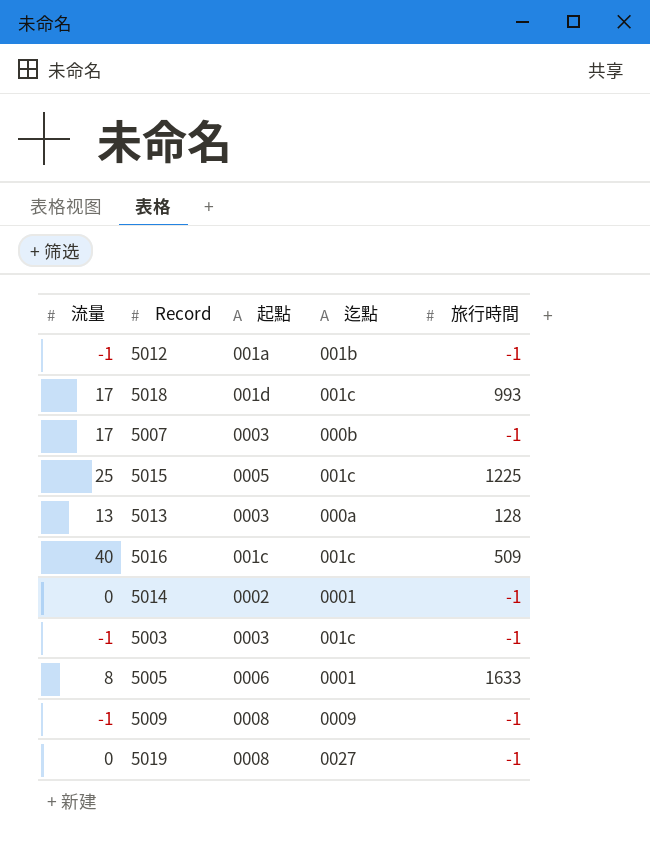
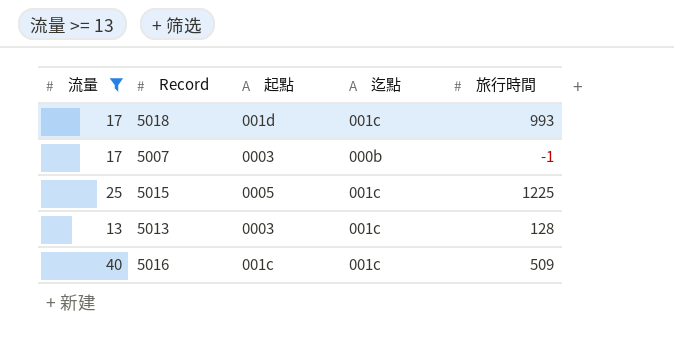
filter: none -> 流量 >= 13
5013 | 迄點: 000a -> 001c

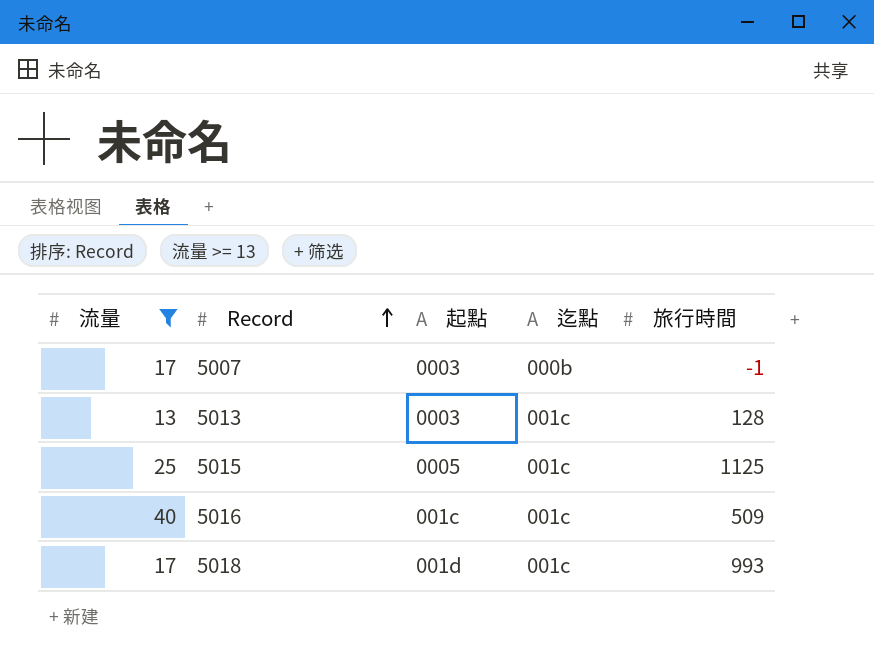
row order: none -> Record ascending
5015 | 旅行時間: 1225 -> 1125

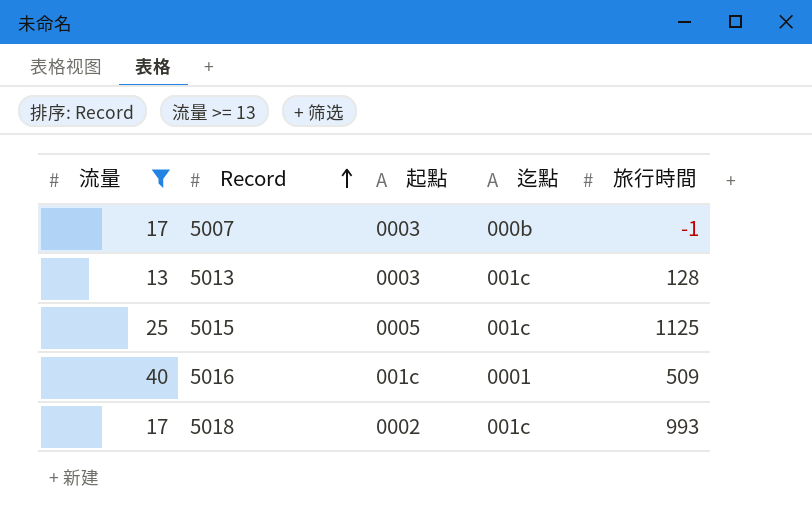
5016 | 迄點: 001c -> 0001
5018 | 起點: 001d -> 0002

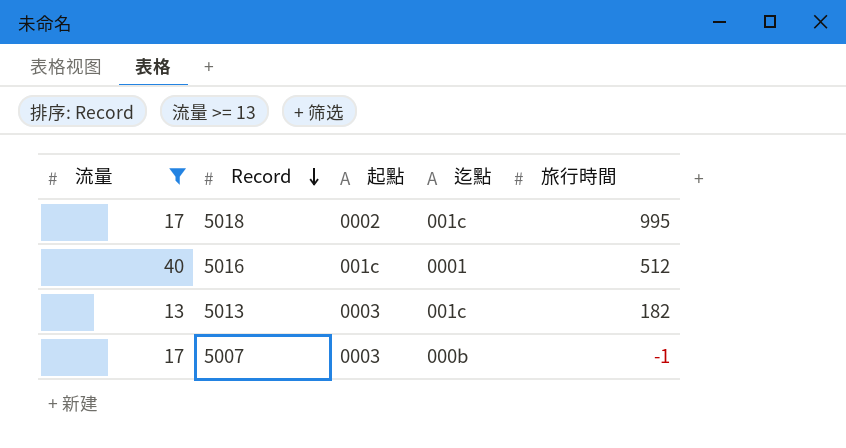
row order: Record ascending -> Record descending
row 5015: 25 | 0005 | 001c | 1125 -> none
5018 | 旅行時間: 993 -> 995
5016 | 旅行時間: 509 -> 512
5013 | 旅行時間: 128 -> 182

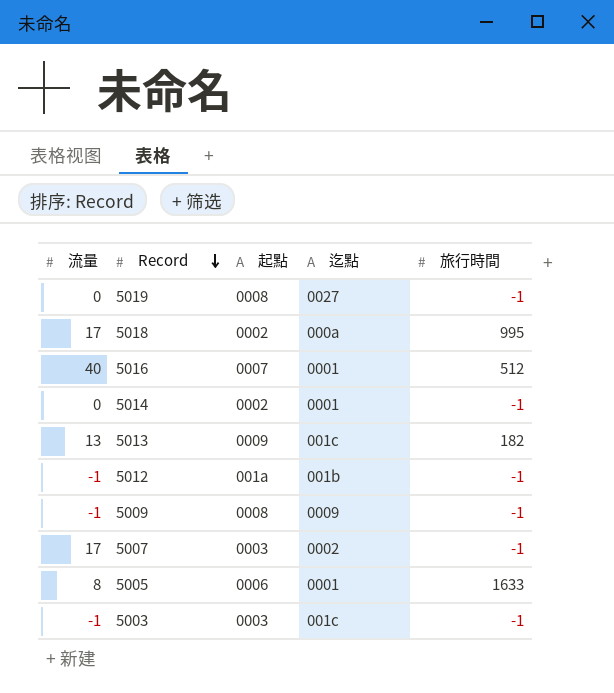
filter: 流量 >= 13 -> none
5018 | 迄點: 001c -> 000a
5016 | 起點: 001c -> 0007
5013 | 起點: 0003 -> 0009
5007 | 迄點: 000b -> 0002

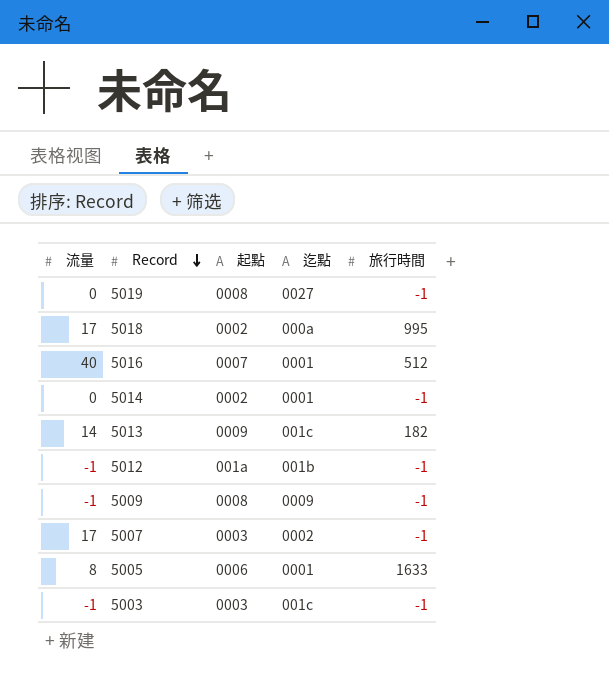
5013 | 流量: 13 -> 14

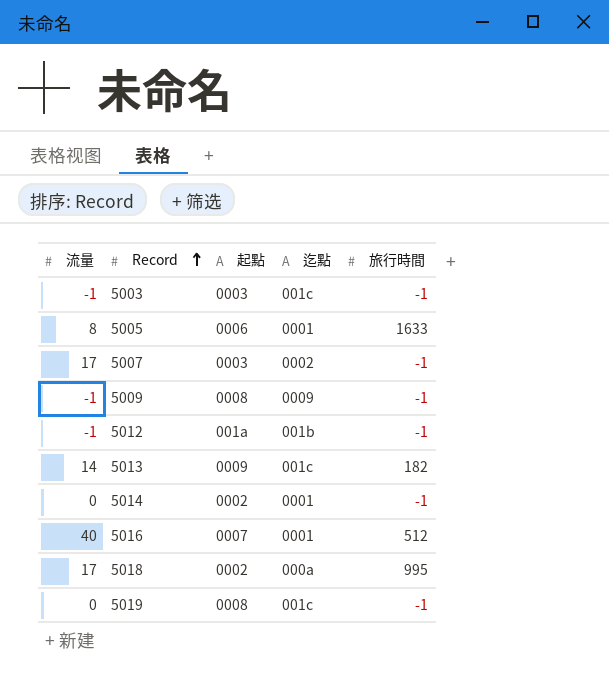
row order: Record descending -> Record ascending
5019 | 迄點: 0027 -> 001c

